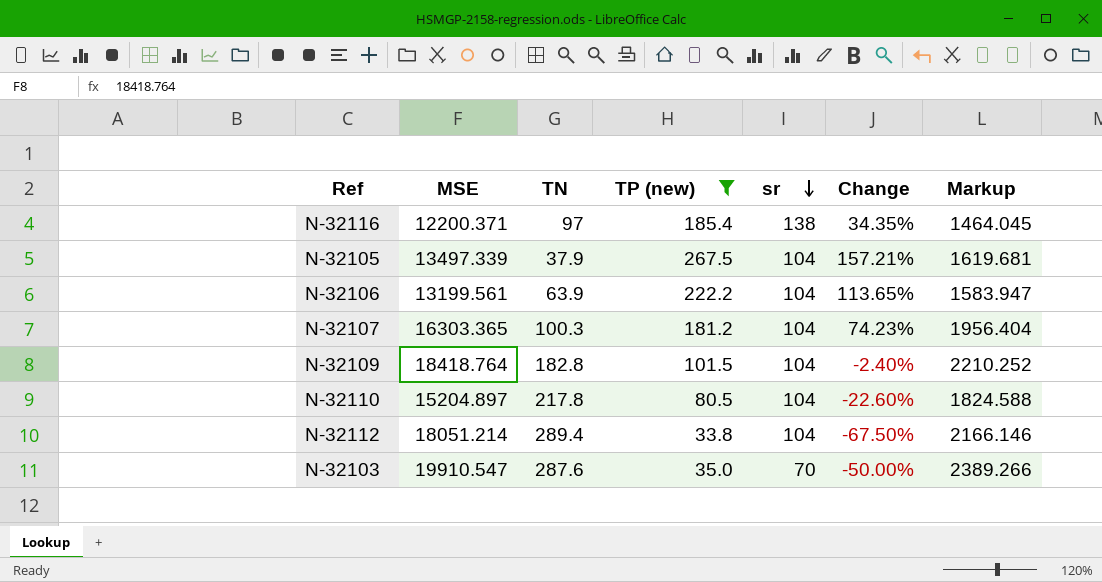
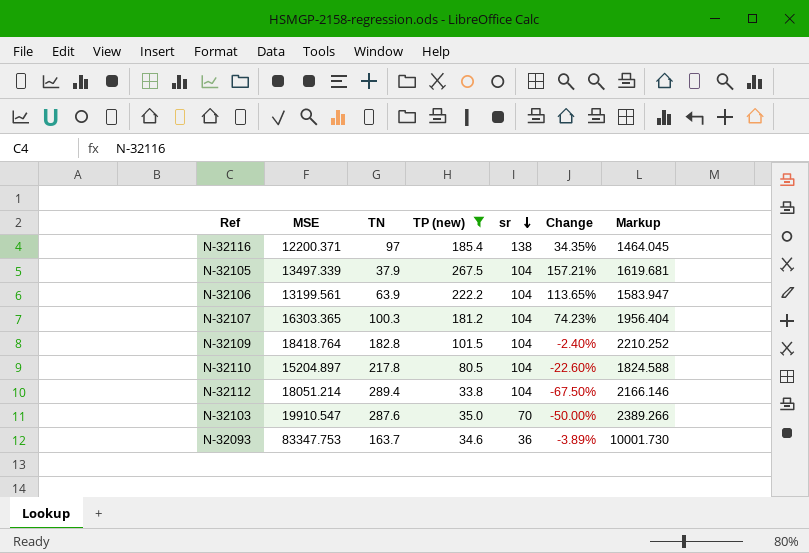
row N-32093: none -> 83347.753 | 163.7 | 34.6 | 36 | -3.89% | 10001.730

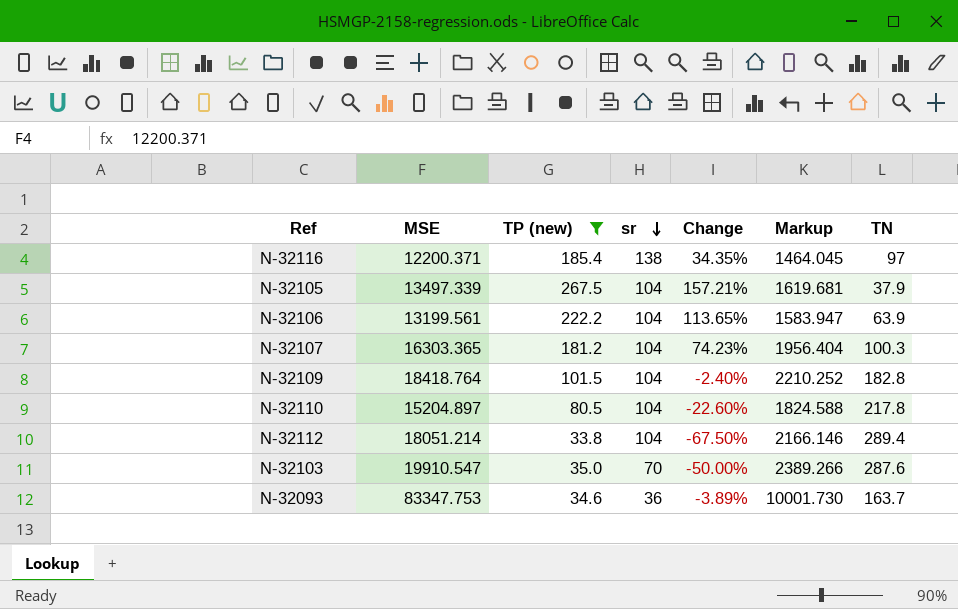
column TN | position: 3 -> 7

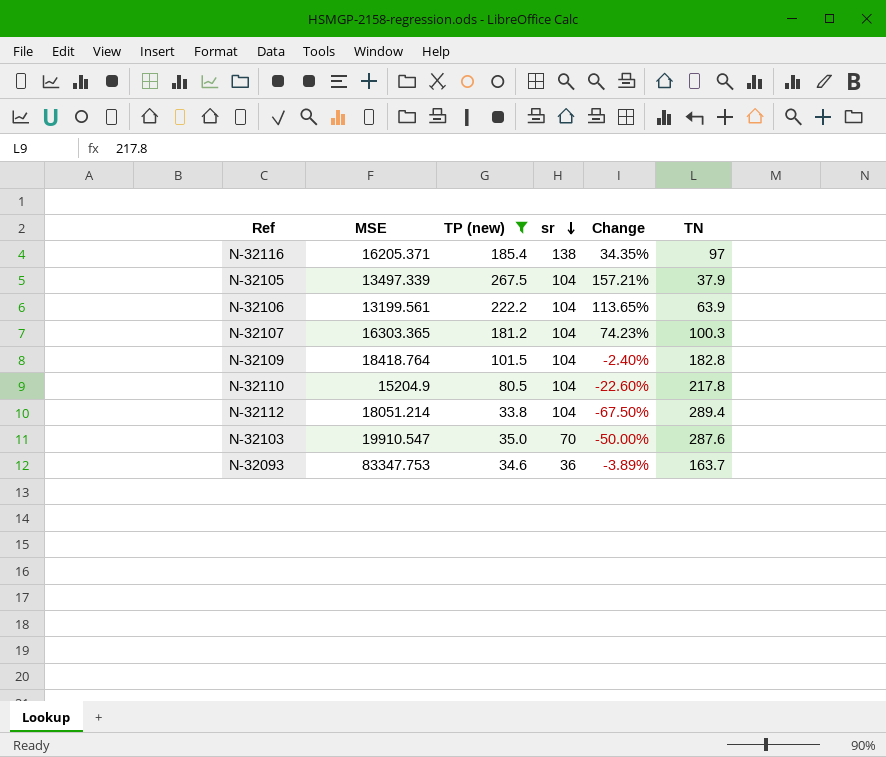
column Markup | formula: [MSE] * 0.12 -> none
N-32116 | MSE: 12200.371 -> 16205.371
N-32110 | MSE: 15204.897 -> 15204.9

